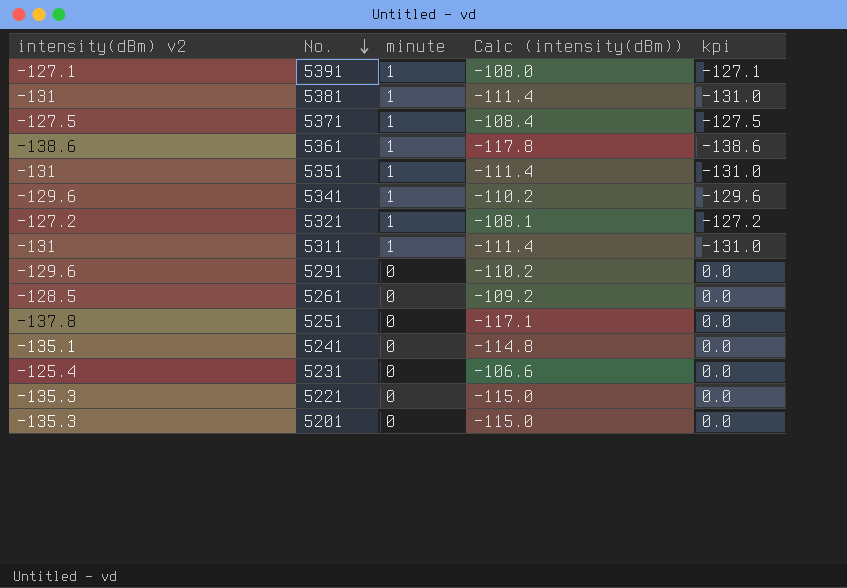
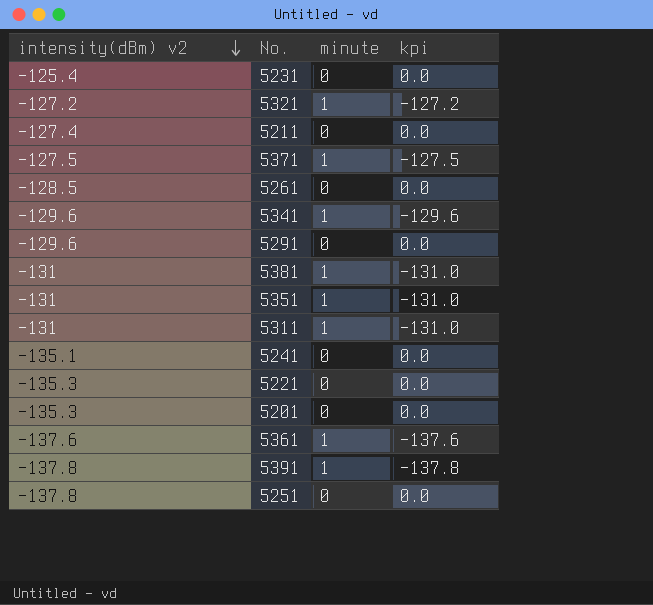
row order: No. descending -> intensity(dBm) v2 descending
column Calc (intensity(dBm)) | formula: [intensity(dBm) v2] * 0.85 -> none
row 5211: none -> -127.4 | 0 | 0.0
5361 | intensity(dBm) v2: -138.6 -> -137.6
5361 | kpi: -138.6 -> -137.6
5391 | intensity(dBm) v2: -127.1 -> -137.8
5391 | kpi: -127.1 -> -137.8

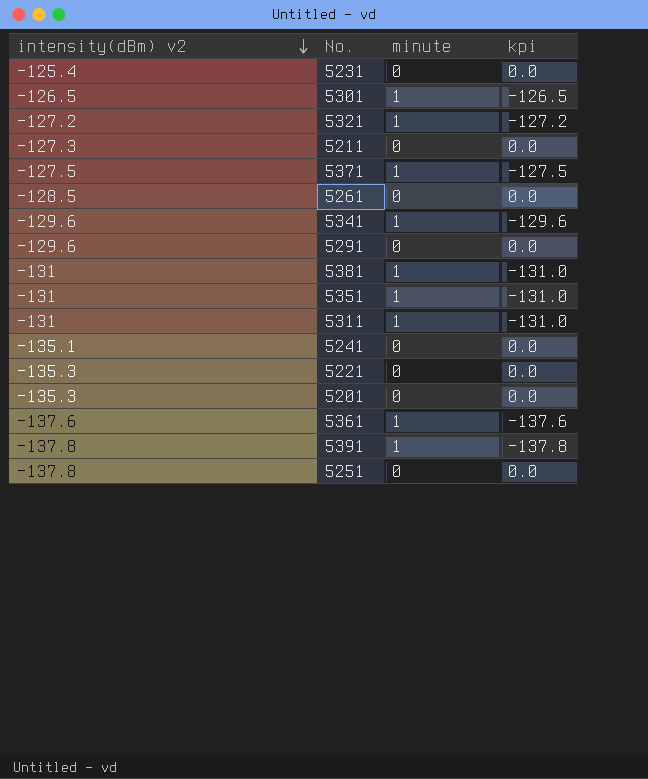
row 5301: none -> -126.5 | 1 | -126.5
5211 | intensity(dBm) v2: -127.4 -> -127.3

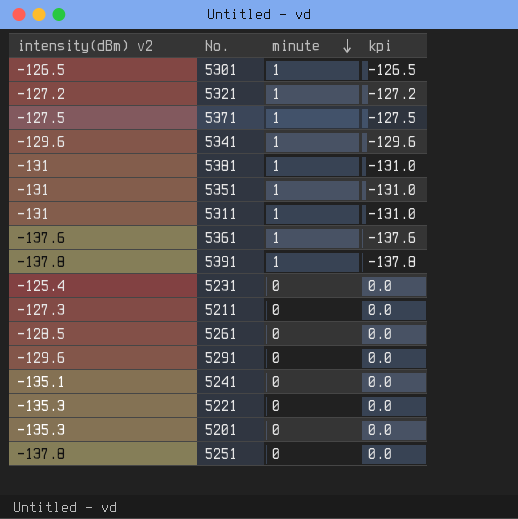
row order: intensity(dBm) v2 descending -> minute descending

